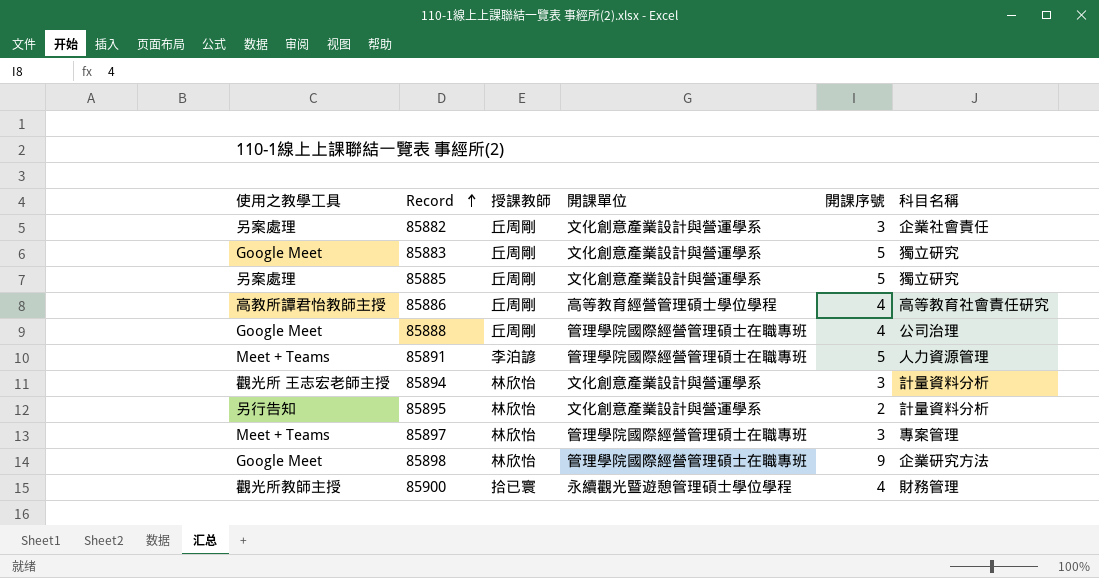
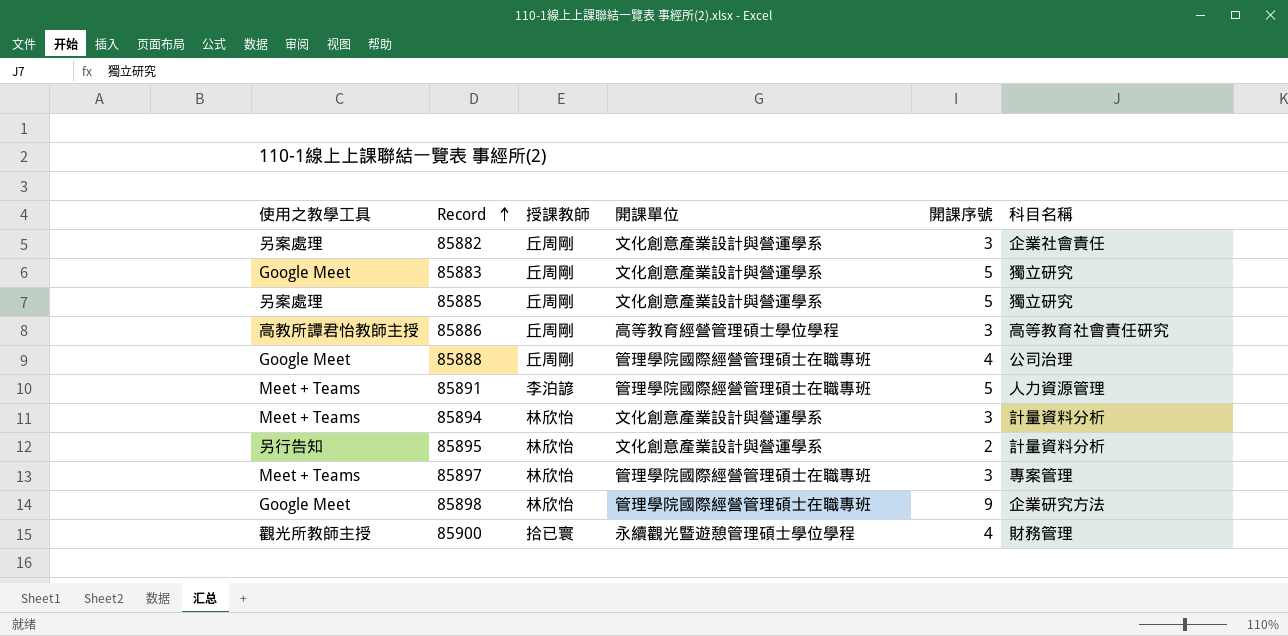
85886 | 開課序號: 4 -> 3
85894 | 使用之教學工具: 觀光所 王志宏老師主授 -> Meet + Teams

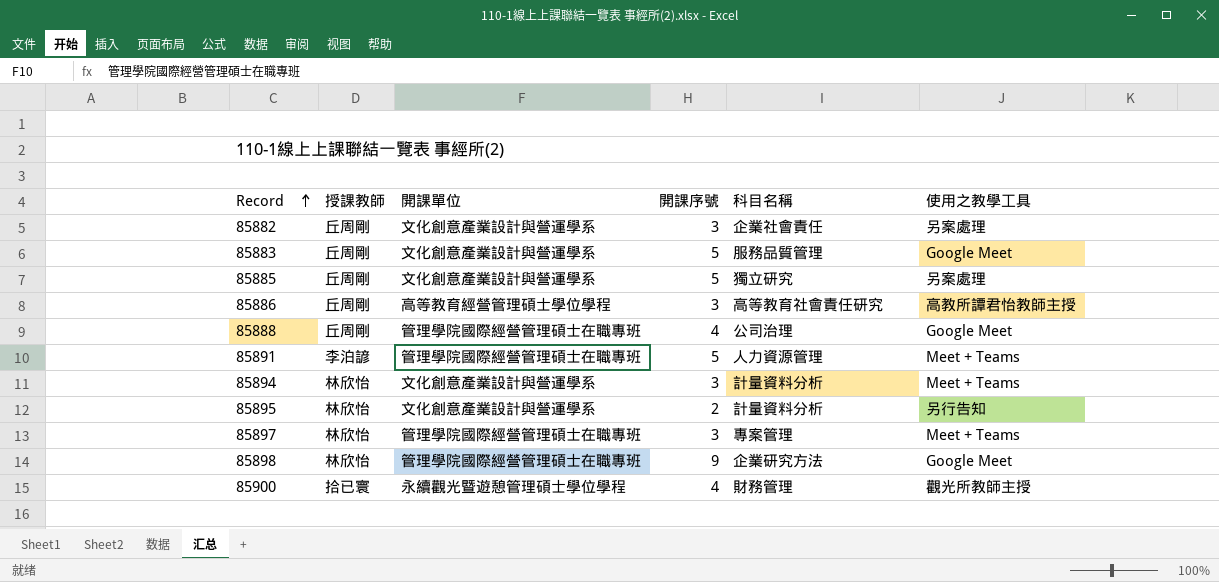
column 使用之教學工具 | position: 1 -> 6
85883 | 科目名稱: 獨立研究 -> 服務品質管理

